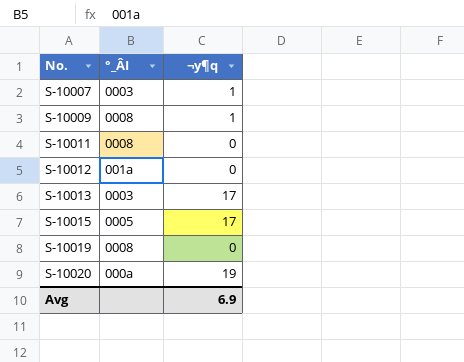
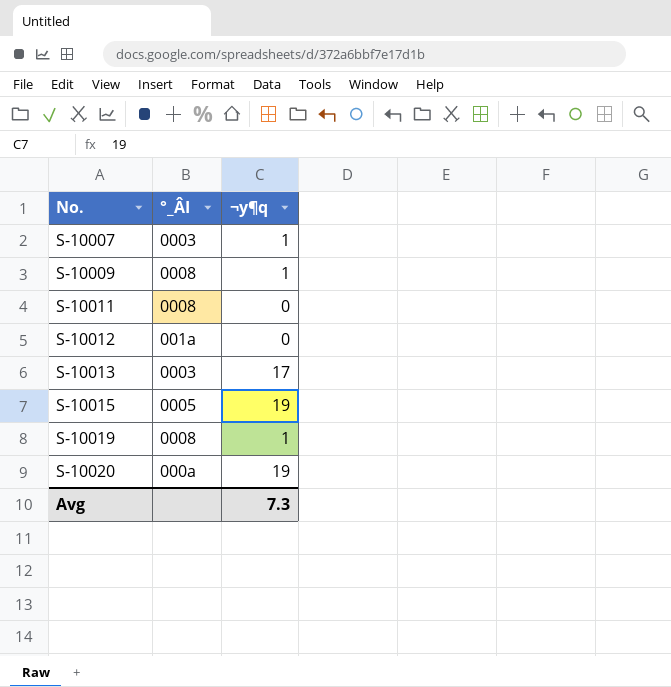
S-10015 | ¬y¶q: 17 -> 19
S-10019 | ¬y¶q: 0 -> 1
Avg | ¬y¶q: 6.9 -> 7.3

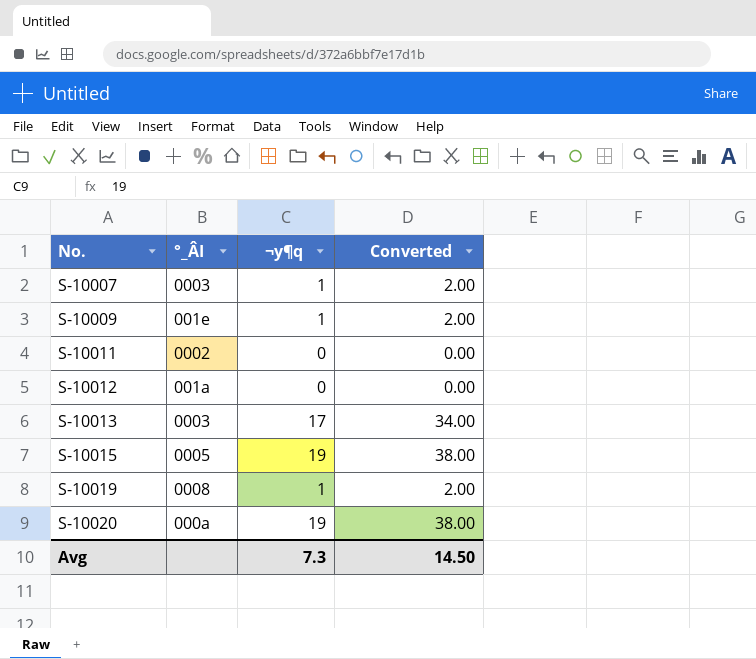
column Converted | formula: none -> [¬y¶q] * 2
S-10009 | °_ÂI: 0008 -> 001e
S-10011 | °_ÂI: 0008 -> 0002

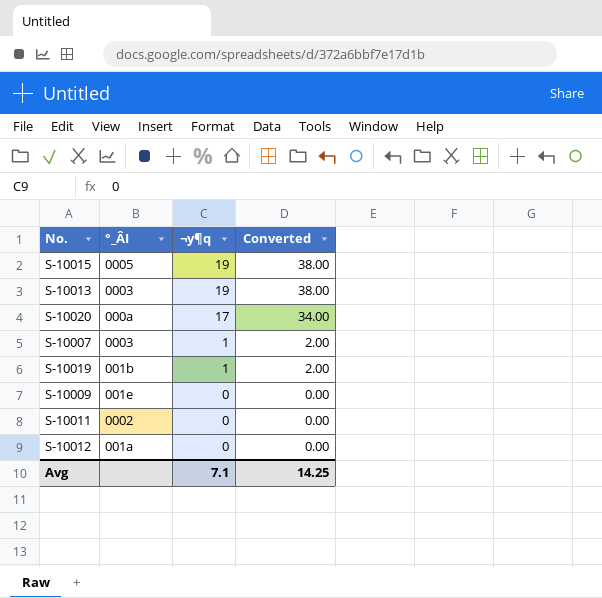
row order: No. ascending -> ¬y¶q descending
S-10013 | ¬y¶q: 17 -> 19
S-10013 | Converted: 34.00 -> 38.00
S-10020 | ¬y¶q: 19 -> 17
S-10020 | Converted: 38.00 -> 34.00
S-10019 | °_ÂI: 0008 -> 001b
S-10009 | ¬y¶q: 1 -> 0
S-10009 | Converted: 2.00 -> 0.00
Avg | ¬y¶q: 7.3 -> 7.1
Avg | Converted: 14.50 -> 14.25

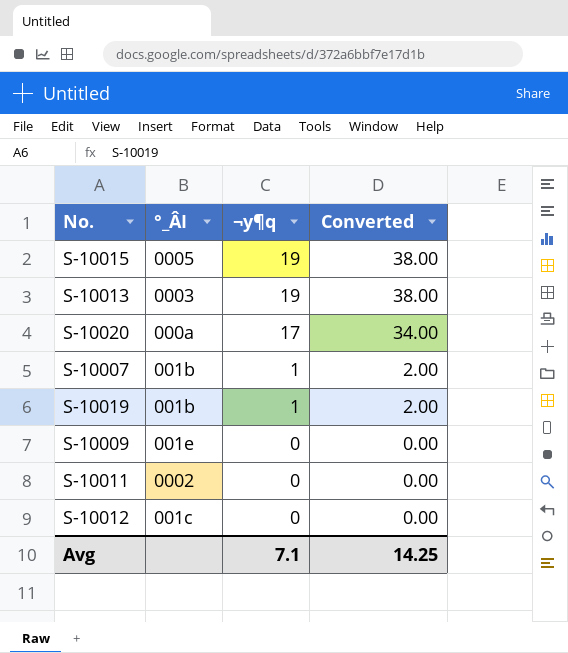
S-10007 | °_ÂI: 0003 -> 001b
S-10012 | °_ÂI: 001a -> 001c

